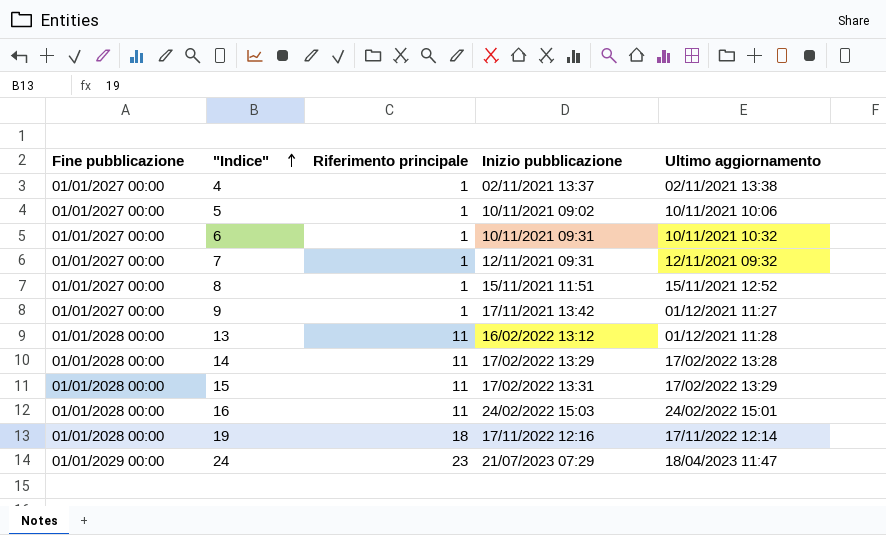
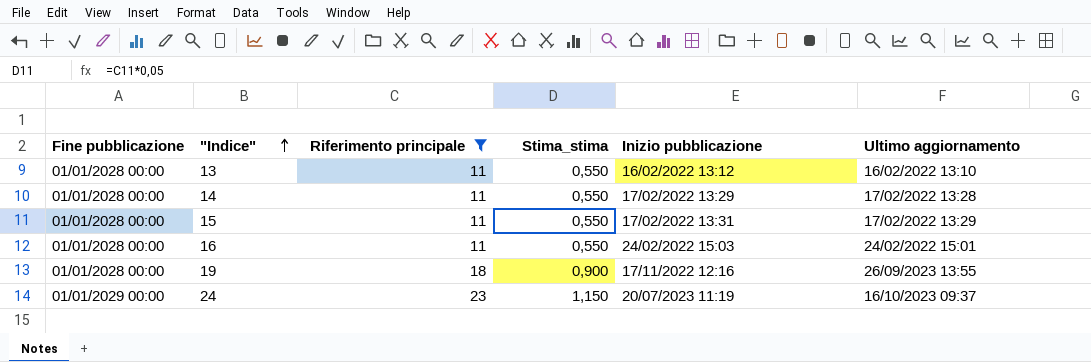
filter: none -> Riferimento principale != 1
column Stima_stima | formula: none -> [Riferimento principale] * 0,05
13 | Ultimo aggiornamento: 01/12/2021 11:28 -> 16/02/2022 13:10
19 | Ultimo aggiornamento: 17/11/2022 12:14 -> 26/09/2023 13:55
24 | Inizio pubblicazione: 21/07/2023 07:29 -> 20/07/2023 11:19
24 | Ultimo aggiornamento: 18/04/2023 11:47 -> 16/10/2023 09:37

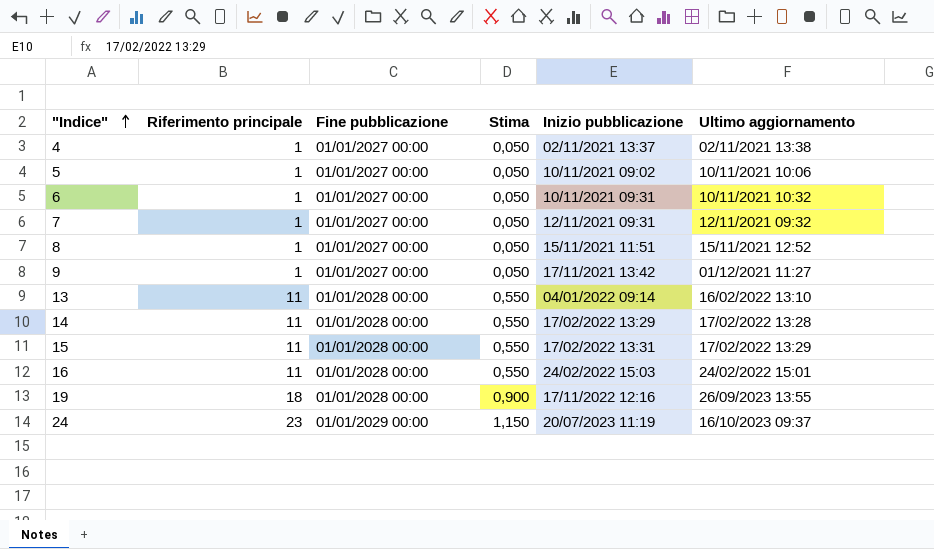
filter: Riferimento principale != 1 -> none
column Fine pubblicazione | position: 1 -> 3
column name: Stima_stima -> Stima
13 | Inizio pubblicazione: 16/02/2022 13:12 -> 04/01/2022 09:14

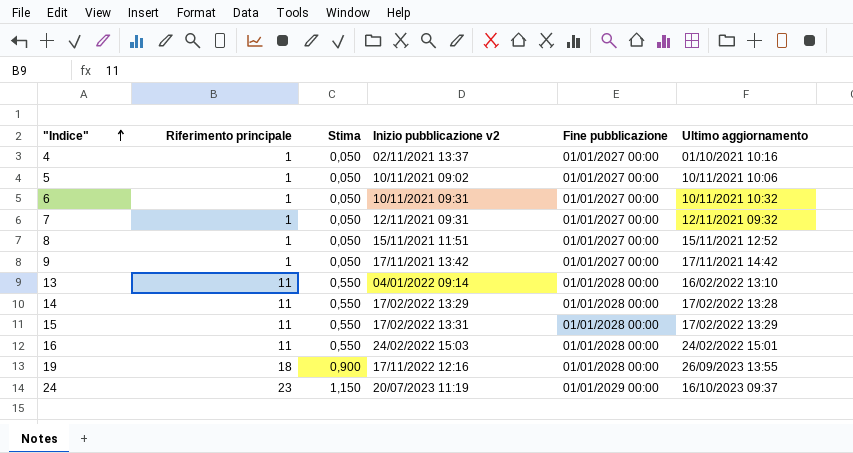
column name: Inizio pubblicazione -> Inizio pubblicazione v2
column Fine pubblicazione | position: 3 -> 5
4 | Ultimo aggiornamento: 02/11/2021 13:38 -> 01/10/2021 10:16
9 | Ultimo aggiornamento: 01/12/2021 11:27 -> 17/11/2021 14:42

